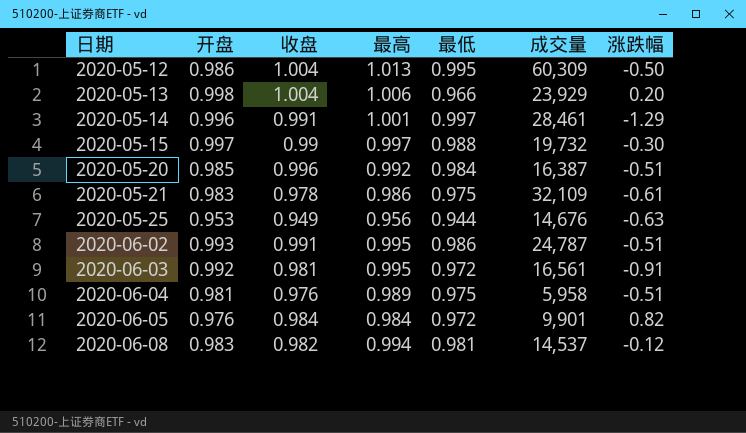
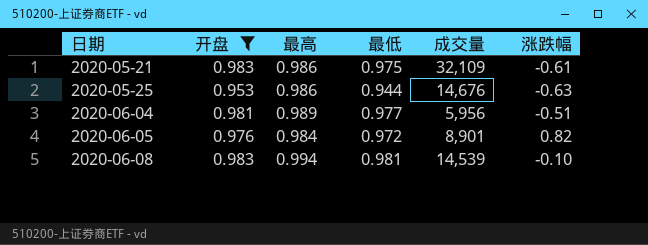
filter: none -> 开盘 <= 0.983
column 收盘 | position: 3 -> none
2020-05-25 | 最高: 0.956 -> 0.986
2020-06-04 | 最低: 0.975 -> 0.977
2020-06-04 | 成交量: 5,958 -> 5,956
2020-06-05 | 成交量: 9,901 -> 8,901
2020-06-08 | 成交量: 14,537 -> 14,539
2020-06-08 | 涨跌幅: -0.12 -> -0.10

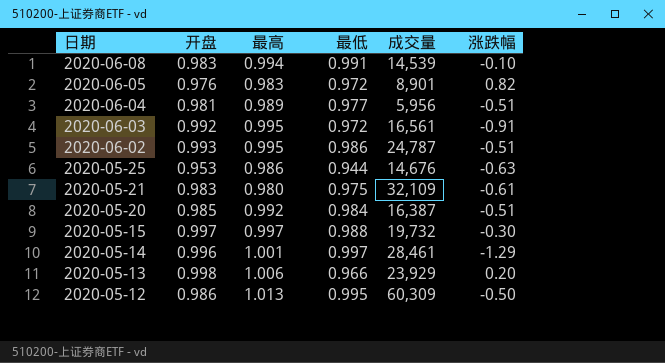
filter: 开盘 <= 0.983 -> none
row order: 日期 ascending -> 日期 descending
2020-06-08 | 最低: 0.981 -> 0.991
2020-06-05 | 最高: 0.984 -> 0.983
2020-05-21 | 最高: 0.986 -> 0.980

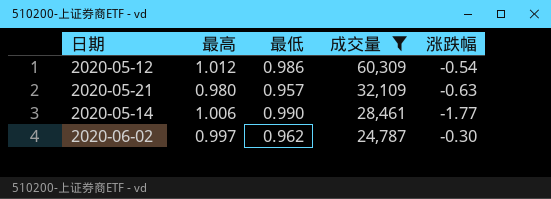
filter: none -> 成交量 >= 24,787
row order: 日期 descending -> 成交量 descending
column 开盘 | position: 2 -> none
2020-05-12 | 最高: 1.013 -> 1.012
2020-05-12 | 最低: 0.995 -> 0.986
2020-05-12 | 涨跌幅: -0.50 -> -0.54
2020-05-21 | 最低: 0.975 -> 0.957
2020-05-21 | 涨跌幅: -0.61 -> -0.63
2020-05-14 | 最高: 1.001 -> 1.006
2020-05-14 | 最低: 0.997 -> 0.990
2020-05-14 | 涨跌幅: -1.29 -> -1.77
2020-06-02 | 最高: 0.995 -> 0.997
2020-06-02 | 最低: 0.986 -> 0.962
2020-06-02 | 涨跌幅: -0.51 -> -0.30

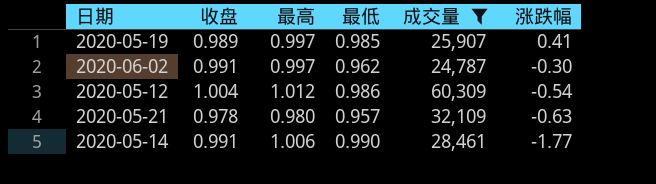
row order: 成交量 descending -> 涨跌幅 descending
column 收盘 | position: none -> 2
row 2020-05-19: none -> 0.989 | 0.997 | 0.985 | 25,907 | 0.41

